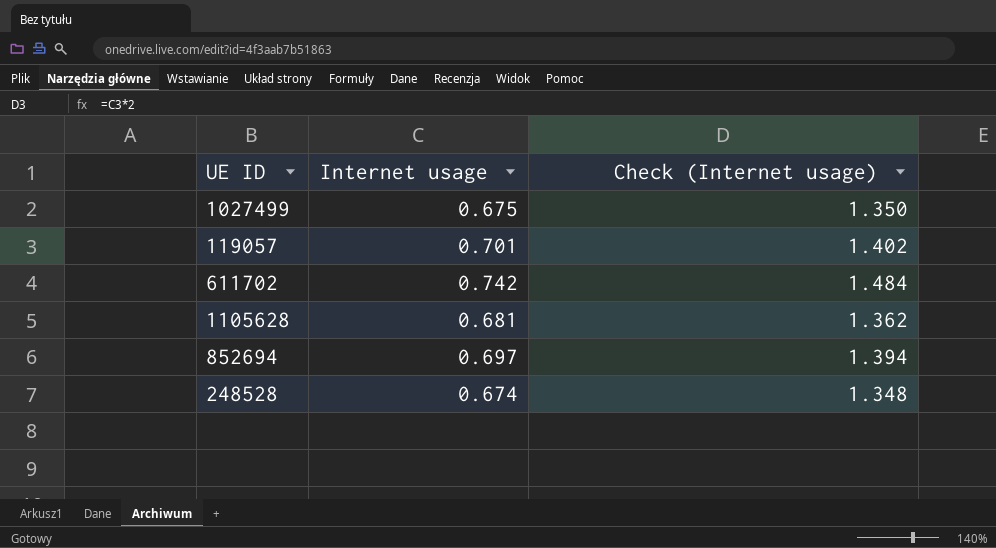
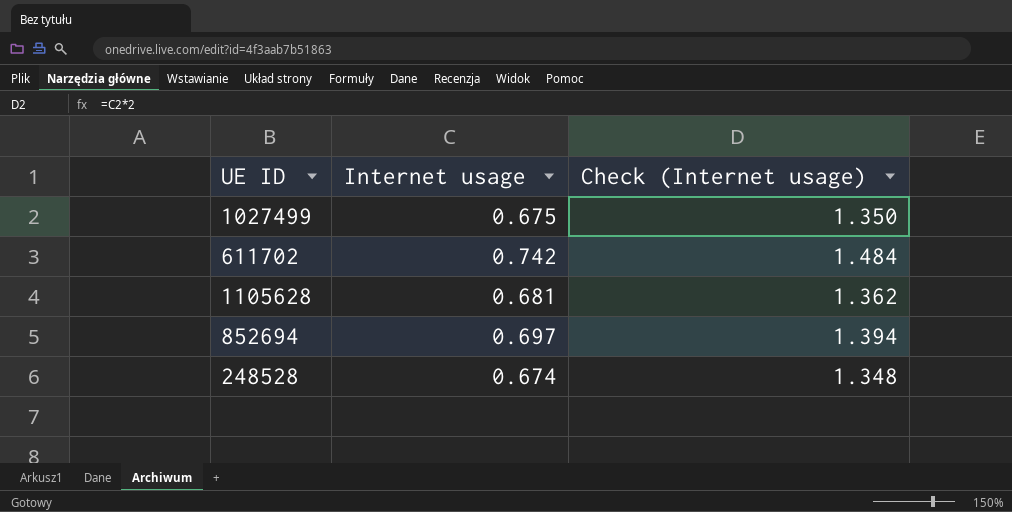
row 119057: 0.701 | 1.402 -> none

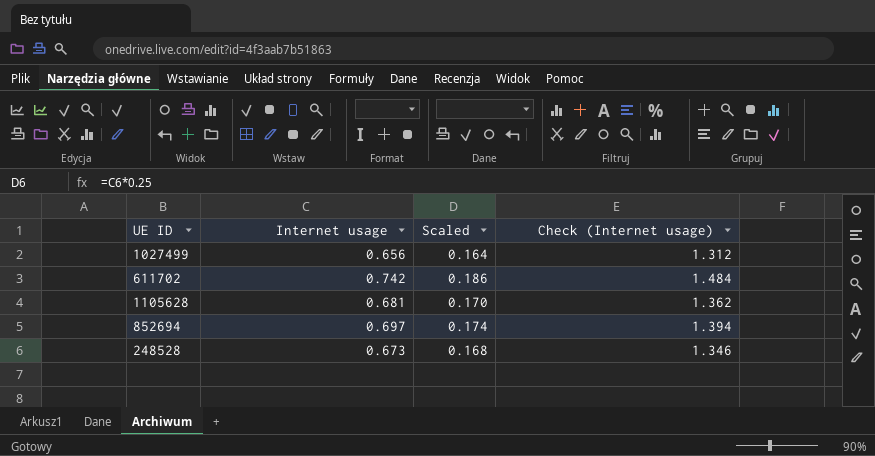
column Scaled | formula: none -> [Internet usage] * 0.25
1027499 | Internet usage: 0.675 -> 0.656
1027499 | Check (Internet usage): 1.350 -> 1.312
248528 | Internet usage: 0.674 -> 0.673
248528 | Check (Internet usage): 1.348 -> 1.346

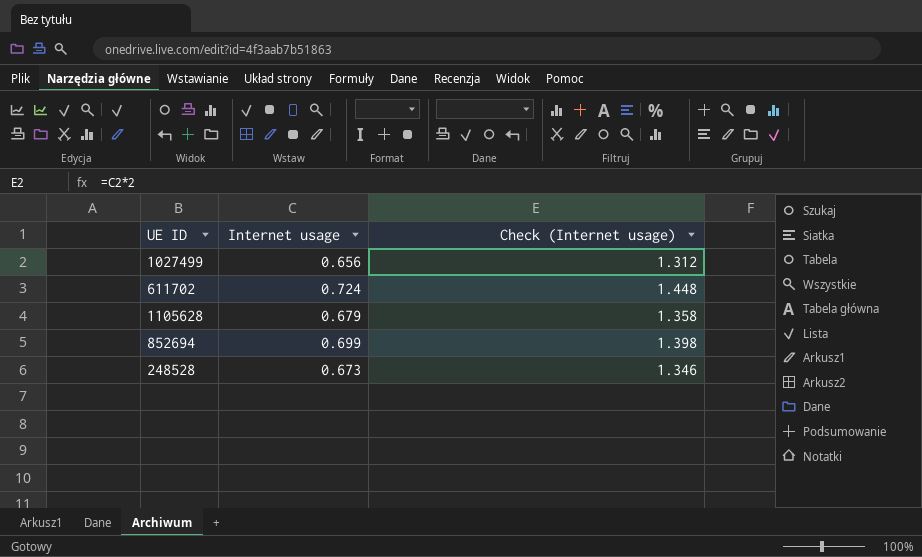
column Scaled | formula: [Internet usage] * 0.25 -> none
611702 | Internet usage: 0.742 -> 0.724
611702 | Check (Internet usage): 1.484 -> 1.448
1105628 | Internet usage: 0.681 -> 0.679
1105628 | Check (Internet usage): 1.362 -> 1.358
852694 | Internet usage: 0.697 -> 0.699
852694 | Check (Internet usage): 1.394 -> 1.398

